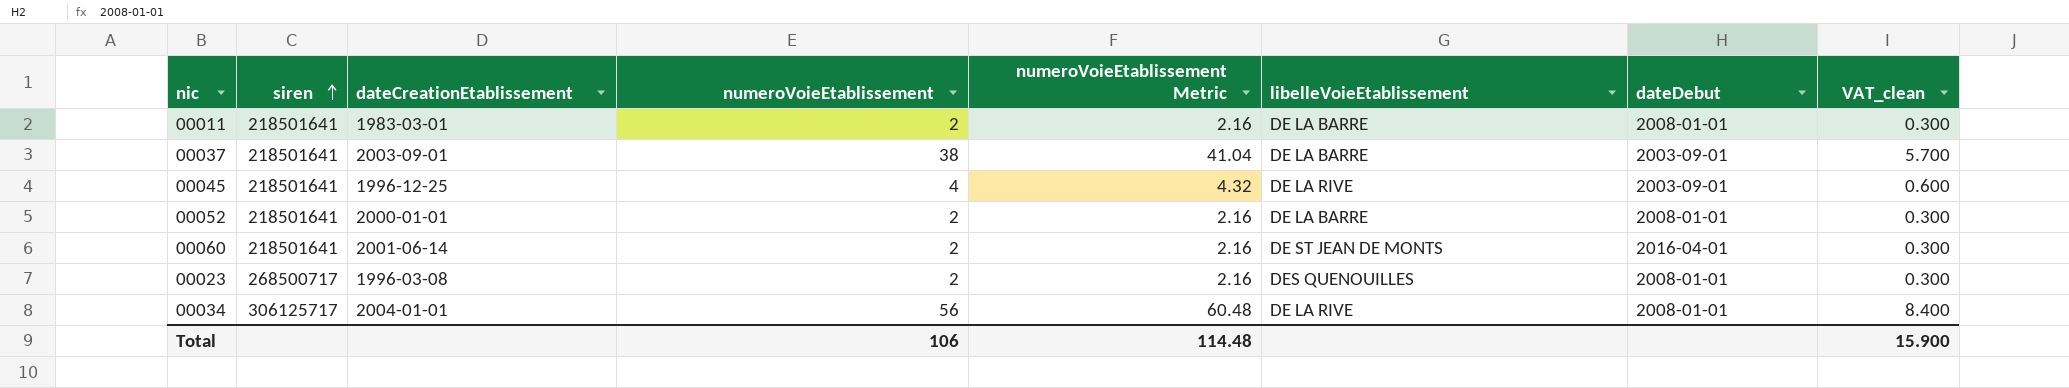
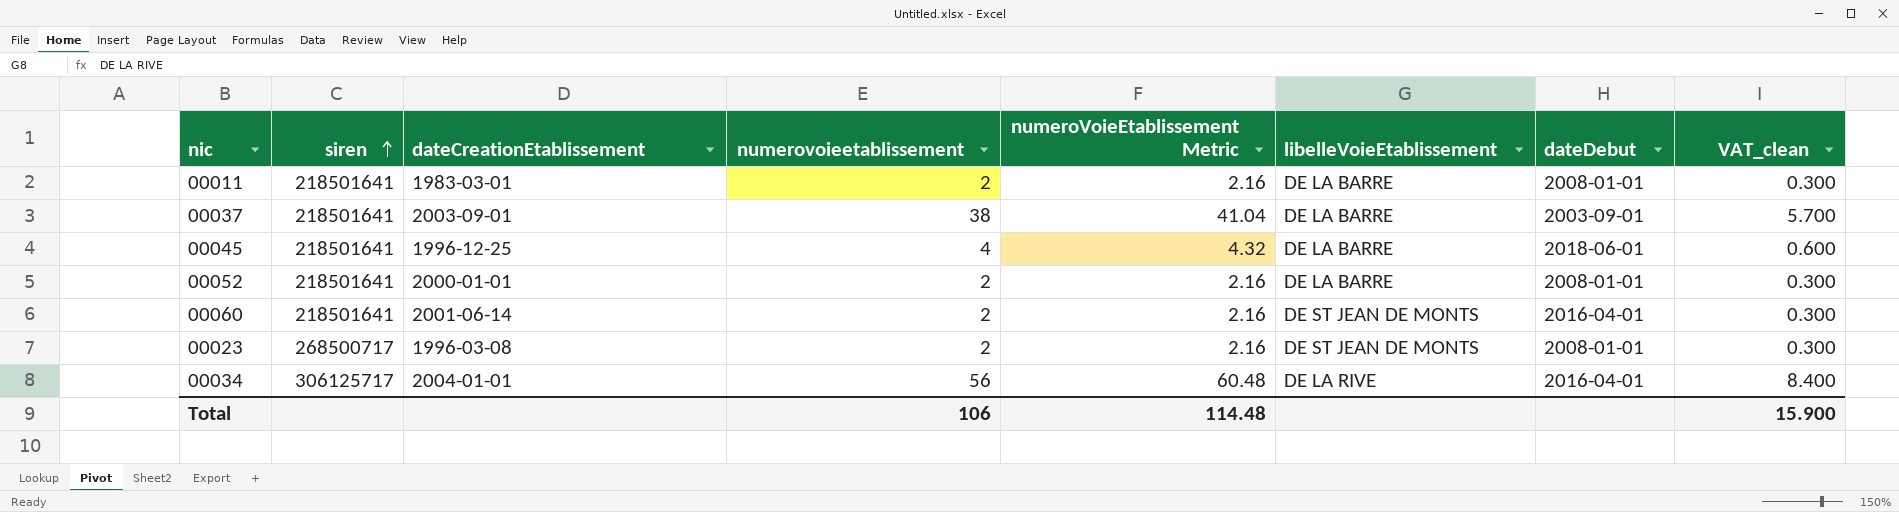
column name: numeroVoieEtablissement -> numerovoieetablissement
00045 | libelleVoieEtablissement: DE LA RIVE -> DE LA BARRE
00045 | dateDebut: 2003-09-01 -> 2018-06-01
00023 | libelleVoieEtablissement: DES QUENOUILLES -> DE ST JEAN DE MONTS
00034 | dateDebut: 2008-01-01 -> 2016-04-01

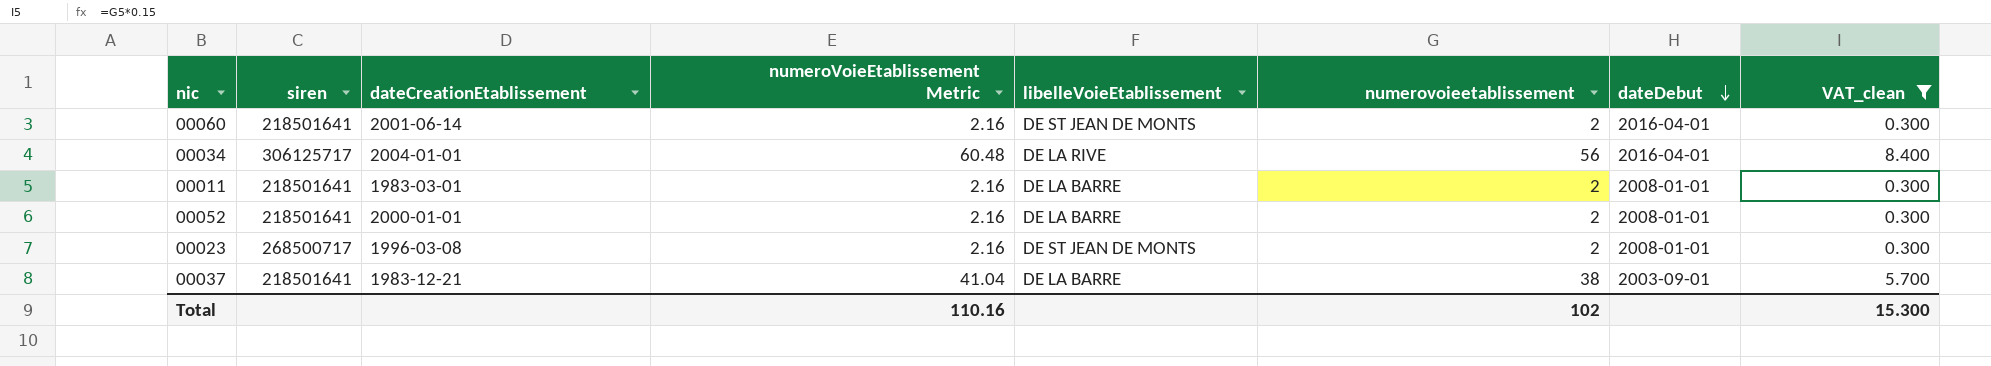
filter: none -> VAT_clean != 0.600
row order: siren ascending -> dateDebut descending
column numerovoieetablissement | position: 4 -> 6
00037 | dateCreationEtablissement: 2003-09-01 -> 1983-12-21
Total | numeroVoieEtablissement Metric: 114.48 -> 110.16
Total | numerovoieetablissement: 106 -> 102
Total | VAT_clean: 15.900 -> 15.300

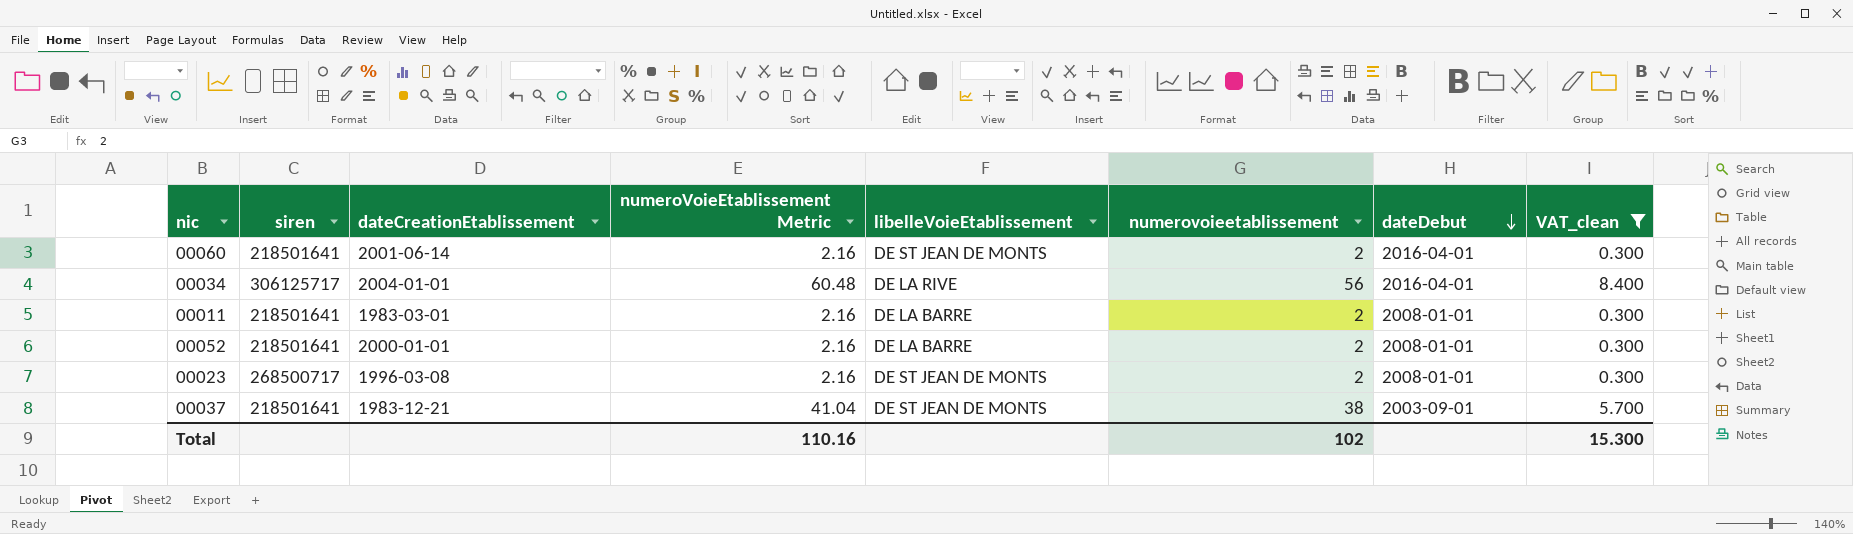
00037 | libelleVoieEtablissement: DE LA BARRE -> DE ST JEAN DE MONTS

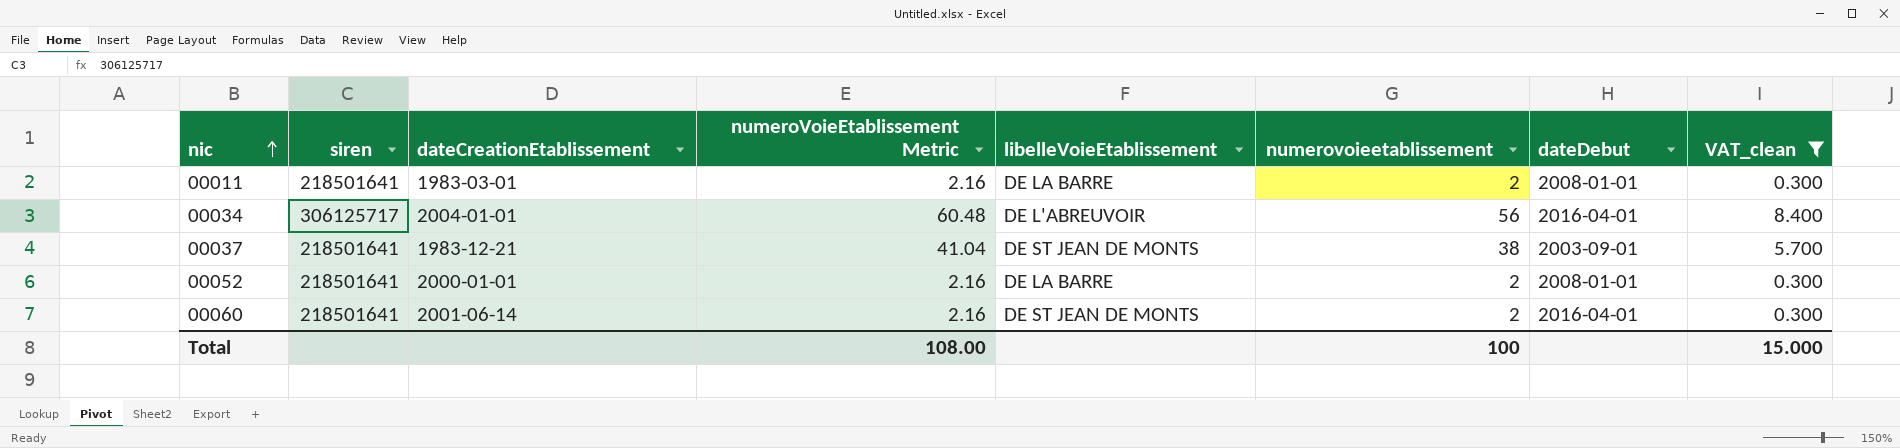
row order: dateDebut descending -> nic ascending
row 00023: 268500717 | 1996-03-08 | 2.16 | DE ST JEAN DE MONTS | 2 | 2008-01-01 | 0.300 -> none
00034 | libelleVoieEtablissement: DE LA RIVE -> DE L'ABREUVOIR
Total | numeroVoieEtablissement Metric: 110.16 -> 108.00
Total | numerovoieetablissement: 102 -> 100
Total | VAT_clean: 15.300 -> 15.000

